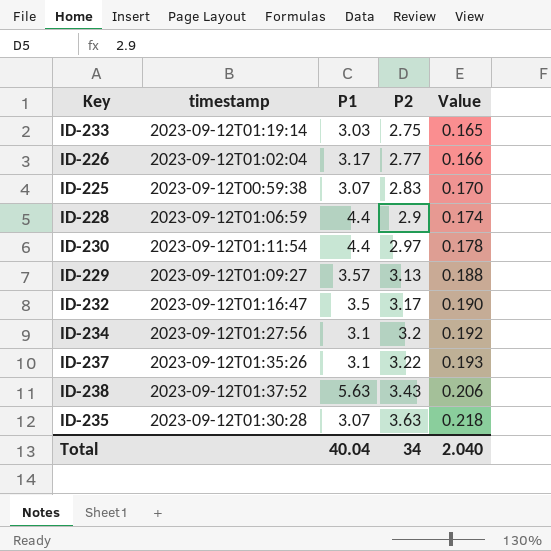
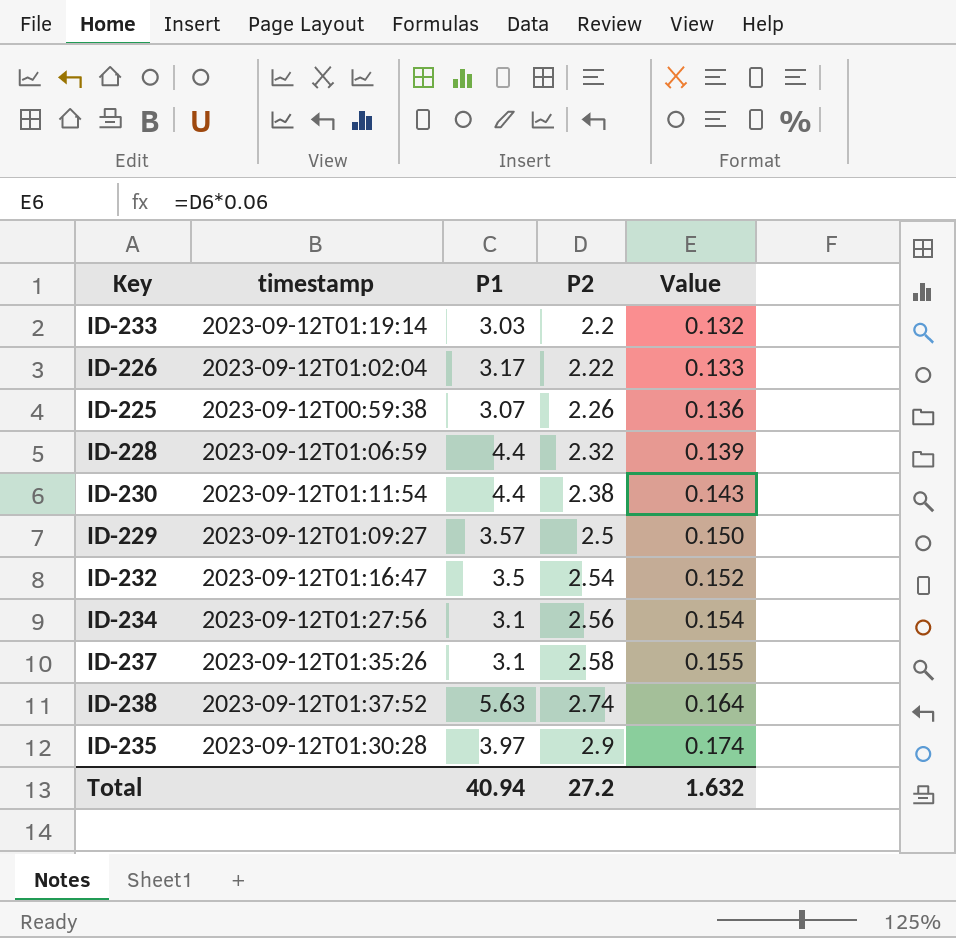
ID-233 | P2: 2.75 -> 2.2
ID-233 | Value: 0.165 -> 0.132
ID-226 | P2: 2.77 -> 2.22
ID-226 | Value: 0.166 -> 0.133
ID-225 | P2: 2.83 -> 2.26
ID-225 | Value: 0.170 -> 0.136
ID-228 | P2: 2.9 -> 2.32
ID-228 | Value: 0.174 -> 0.139
ID-230 | P2: 2.97 -> 2.38
ID-230 | Value: 0.178 -> 0.143
ID-229 | P2: 3.13 -> 2.5
ID-229 | Value: 0.188 -> 0.150
ID-232 | P2: 3.17 -> 2.54
ID-232 | Value: 0.190 -> 0.152
ID-234 | P2: 3.2 -> 2.56
ID-234 | Value: 0.192 -> 0.154
ID-237 | P2: 3.22 -> 2.58
ID-237 | Value: 0.193 -> 0.155
ID-238 | P2: 3.43 -> 2.74
ID-238 | Value: 0.206 -> 0.164
ID-235 | P1: 3.07 -> 3.97
ID-235 | P2: 3.63 -> 2.9
ID-235 | Value: 0.218 -> 0.174
Total | P1: 40.04 -> 40.94
Total | P2: 34 -> 27.2
Total | Value: 2.040 -> 1.632

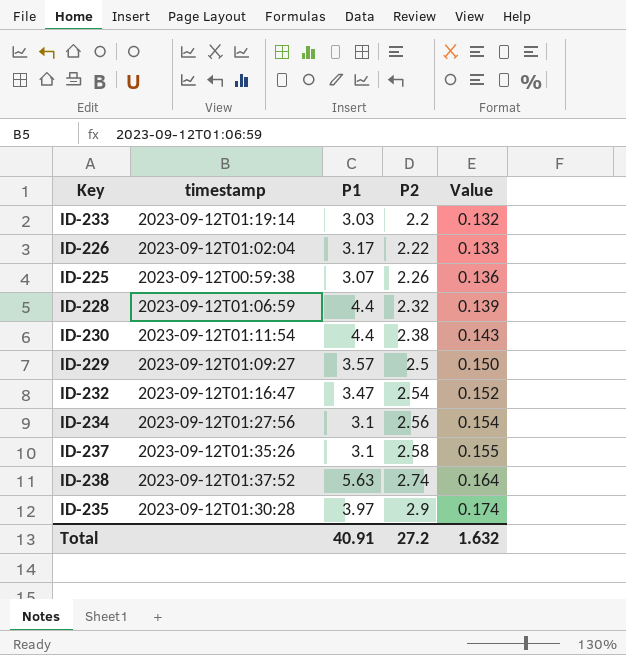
ID-232 | P1: 3.5 -> 3.47
Total | P1: 40.94 -> 40.91

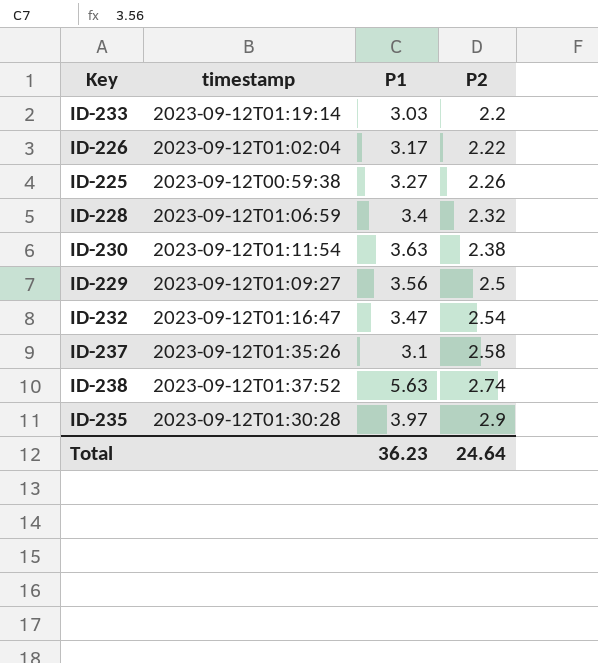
column Value | formula: [P2] * 0.06 -> none
row ID-234: 2023-09-12T01:27:56 | 3.1 | 2.56 | 0.154 -> none
ID-225 | P1: 3.07 -> 3.27
ID-228 | P1: 4.4 -> 3.4
ID-230 | P1: 4.4 -> 3.63
ID-229 | P1: 3.57 -> 3.56
Total | P1: 40.91 -> 36.23
Total | P2: 27.2 -> 24.64

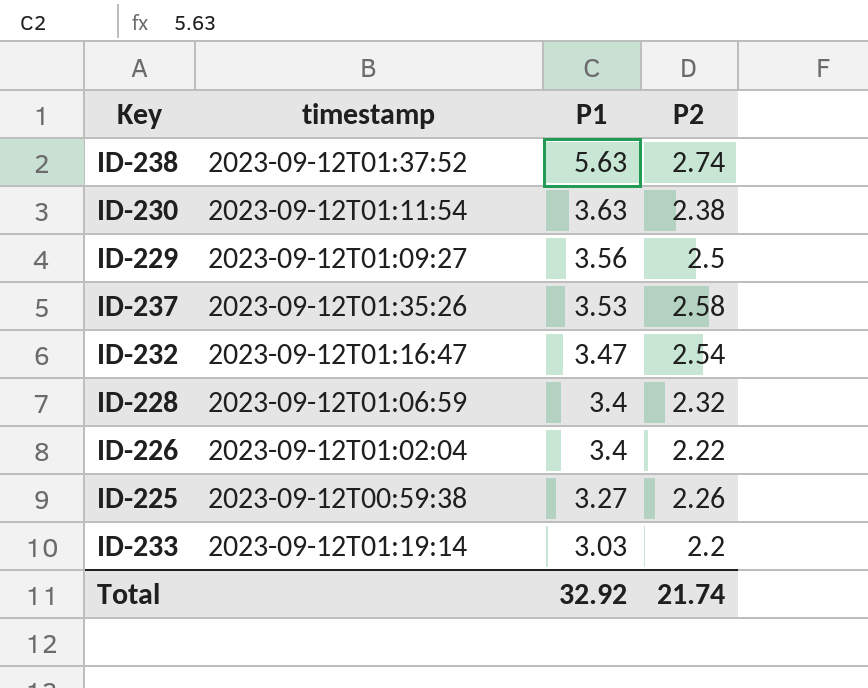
row order: P2 ascending -> P1 descending
row ID-235: 2023-09-12T01:30:28 | 3.97 | 2.9 -> none
ID-237 | P1: 3.1 -> 3.53
ID-226 | P1: 3.17 -> 3.4
Total | P1: 36.23 -> 32.92
Total | P2: 24.64 -> 21.74

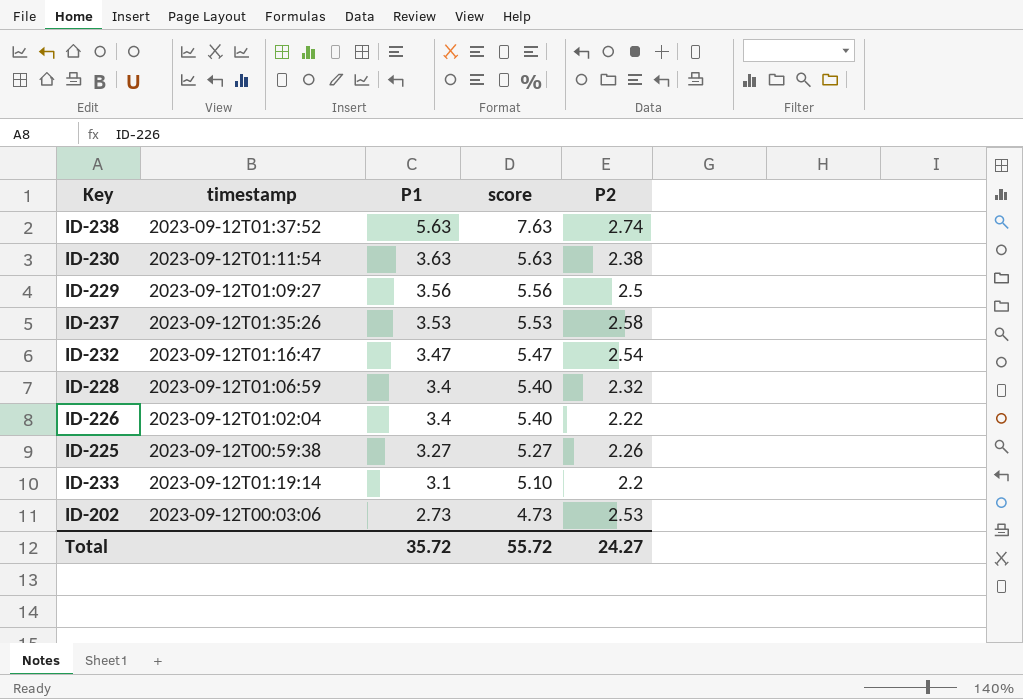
column score | formula: none -> [P1] + 2
ID-233 | P1: 3.03 -> 3.1
row ID-202: none -> 2023-09-12T00:03:06 | 2.73 | 4.73 | 2.53
Total | P1: 32.92 -> 35.72
Total | P2: 21.74 -> 24.27

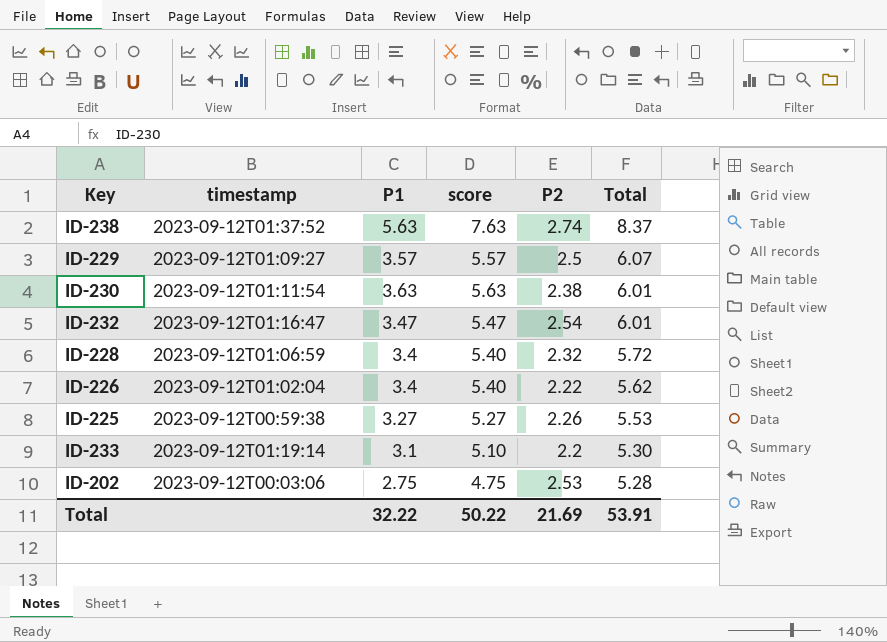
row order: P1 descending -> Total descending
column Total | formula: none -> [P1] + [P2]
row ID-237: 2023-09-12T01:35:26 | 3.53 | 5.53 | 2.58 -> none
ID-229 | P1: 3.56 -> 3.57
ID-229 | score: 5.56 -> 5.57
ID-202 | P1: 2.73 -> 2.75
ID-202 | score: 4.73 -> 4.75
Total | P1: 35.72 -> 32.22
Total | score: 55.72 -> 50.22
Total | P2: 24.27 -> 21.69

